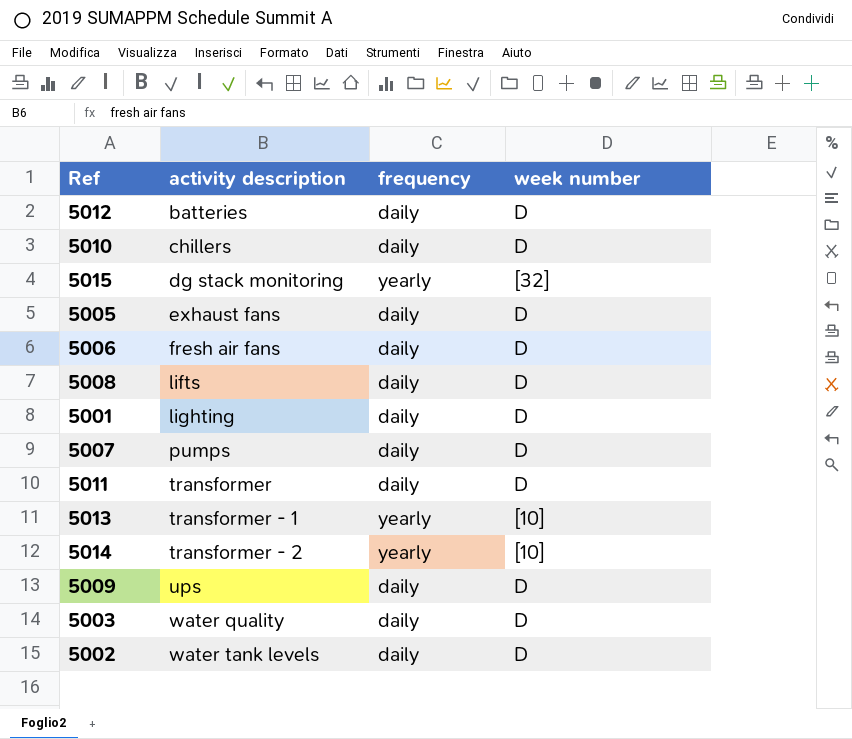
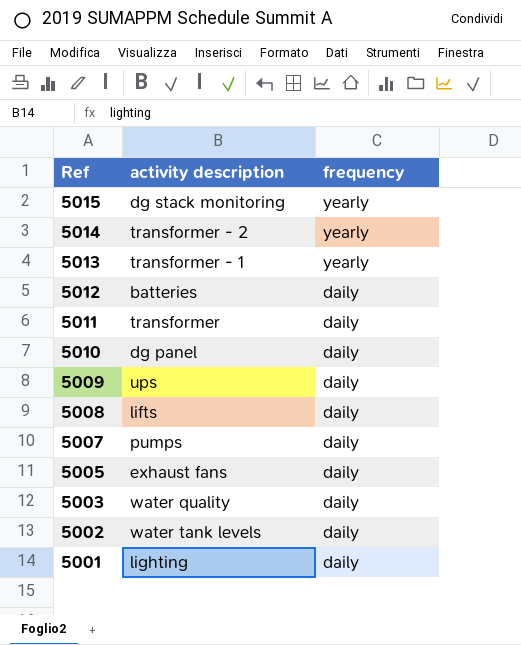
row order: activity description ascending -> Ref descending
column week number | position: 4 -> none
row 5006: fresh air fans | daily | D -> none
5010 | activity description: chillers -> dg panel

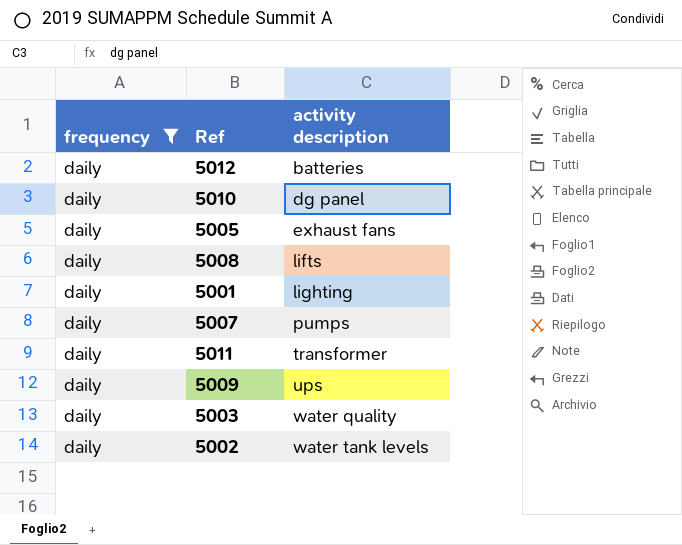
filter: none -> frequency = daily
row order: Ref descending -> activity description ascending
column frequency | position: 3 -> 1

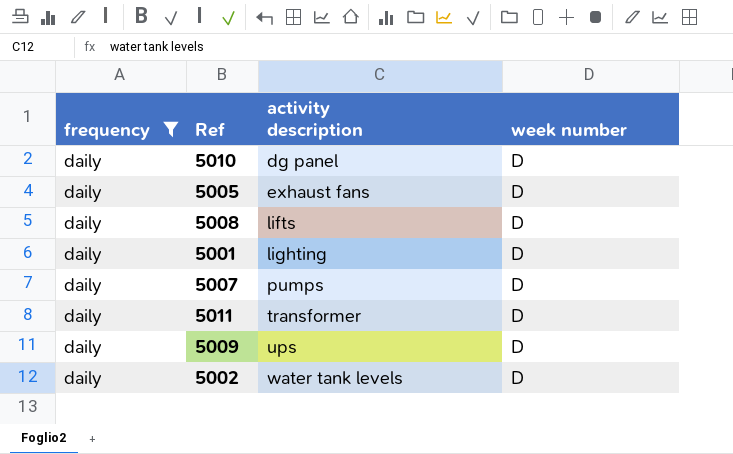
column week number | position: none -> 4
row 5012: daily | batteries -> none
row 5003: daily | water quality -> none

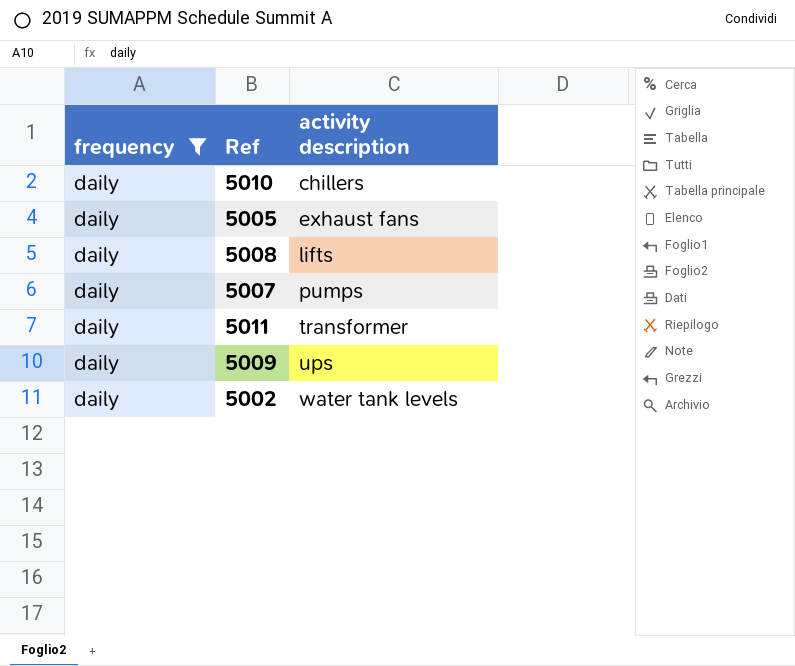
column week number | position: 4 -> none
row 5001: daily | lighting | D -> none
5010 | activity description: dg panel -> chillers

